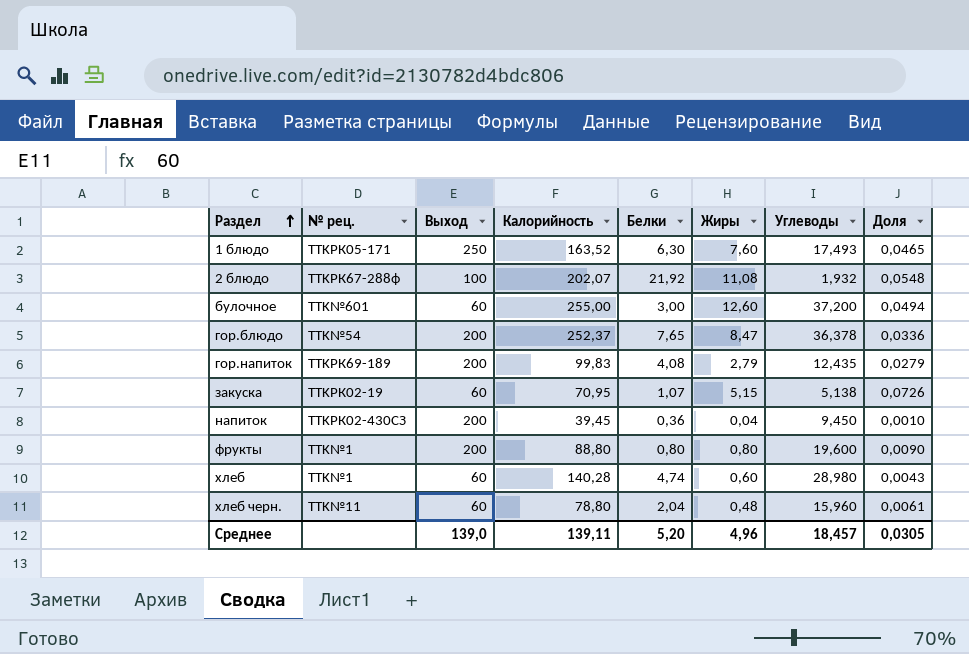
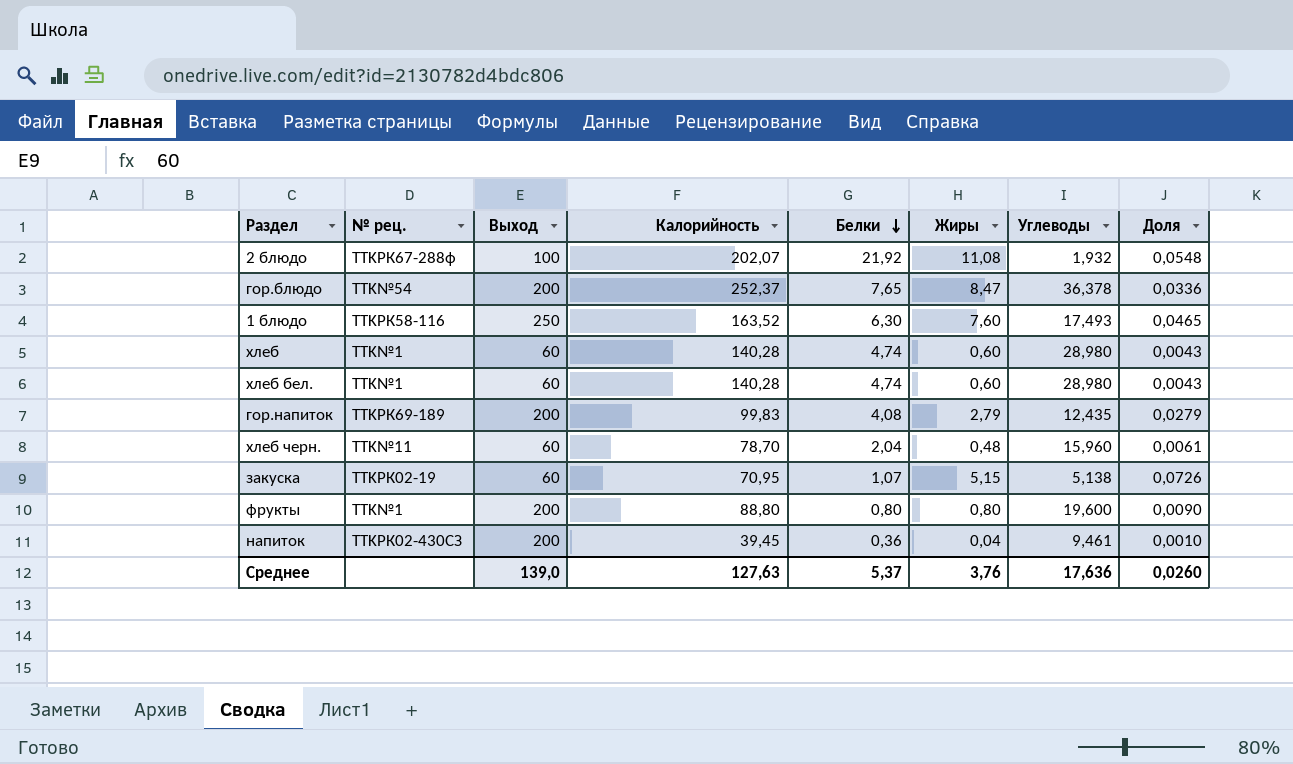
row order: Раздел ascending -> Белки descending
row булочное: TTK№601 | 60 | 255,00 | 3,00 | 12,60 | 37,200 | 0,0494 -> none
1 блюдо | № рец.: TTKРК05-171 -> TTKРК58-116
row хлеб бел.: none -> TTK№1 | 60 | 140,28 | 4,74 | 0,60 | 28,980 | 0,0043
хлеб черн. | Калорийность: 78,80 -> 78,70
напиток | Углеводы: 9,450 -> 9,461
Среднее | Калорийность: 139,11 -> 127,63
Среднее | Белки: 5,20 -> 5,37
Среднее | Жиры: 4,96 -> 3,76
Среднее | Углеводы: 18,457 -> 17,636
Среднее | Доля: 0,0305 -> 0,0260

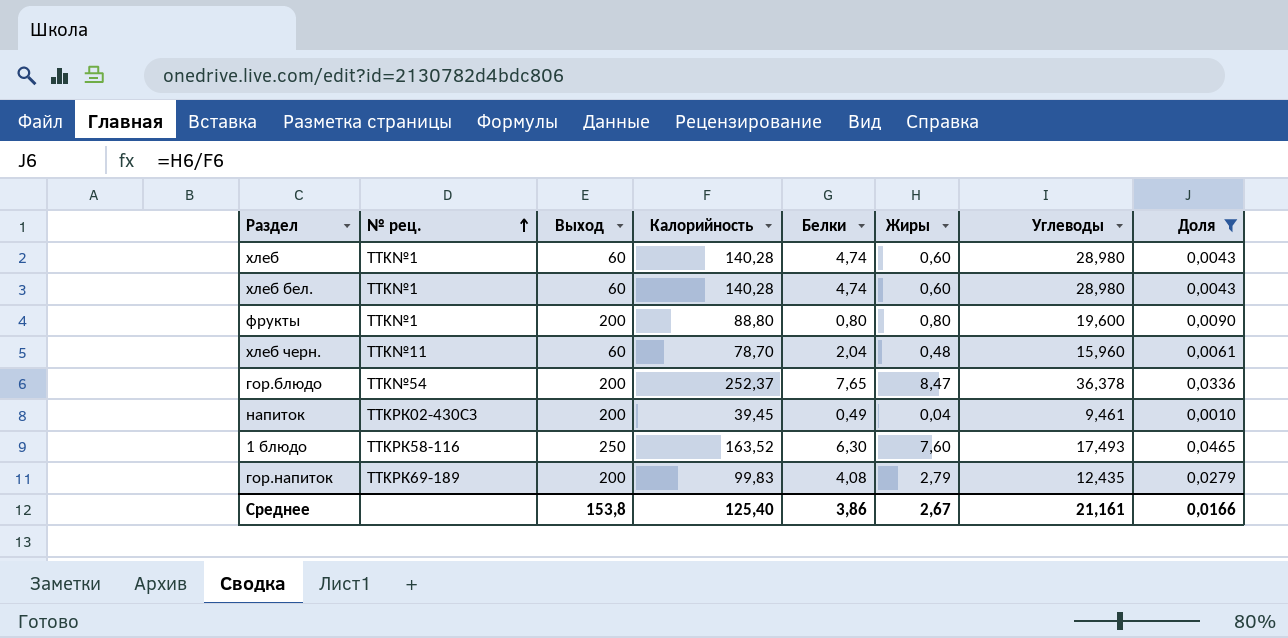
filter: none -> Доля <= 0,0465
row order: Белки descending -> № рец. ascending
напиток | Белки: 0,36 -> 0,49
Среднее | Выход: 139,0 -> 153,8
Среднее | Калорийность: 127,63 -> 125,40
Среднее | Белки: 5,37 -> 3,86
Среднее | Жиры: 3,76 -> 2,67
Среднее | Углеводы: 17,636 -> 21,161
Среднее | Доля: 0,0260 -> 0,0166

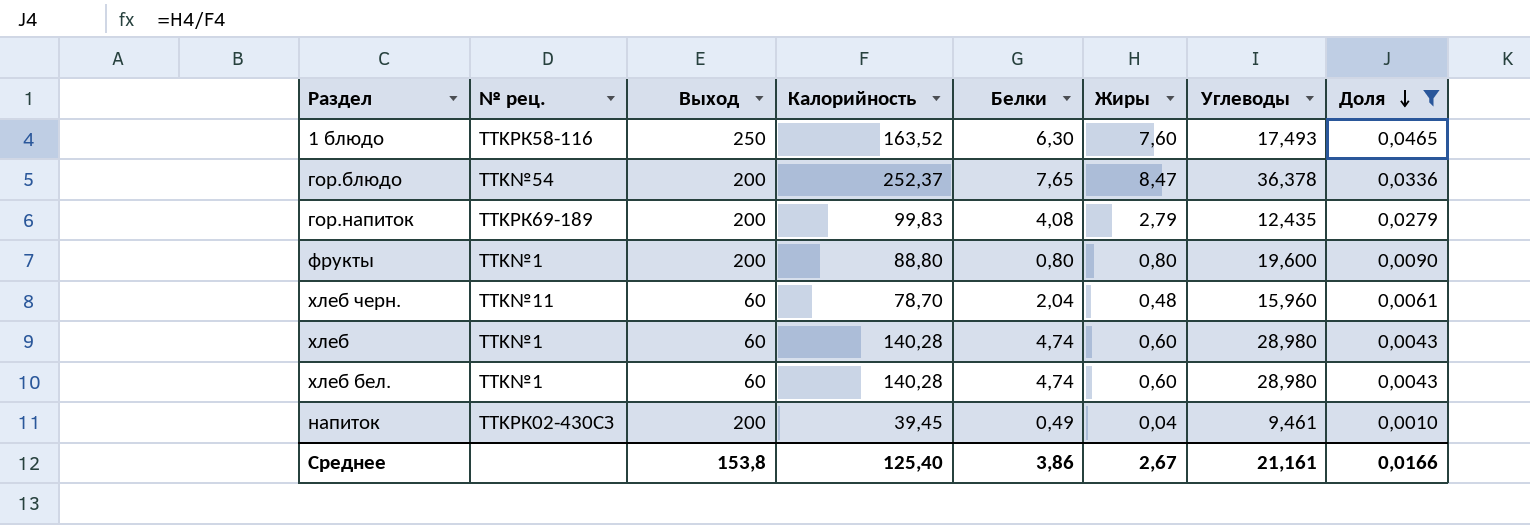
row order: № рец. ascending -> Доля descending

